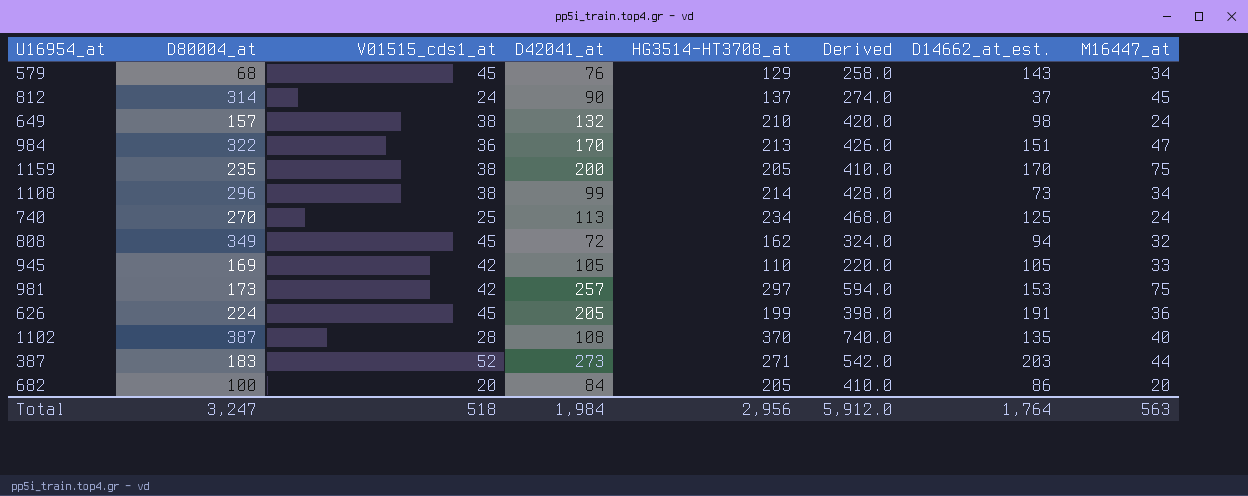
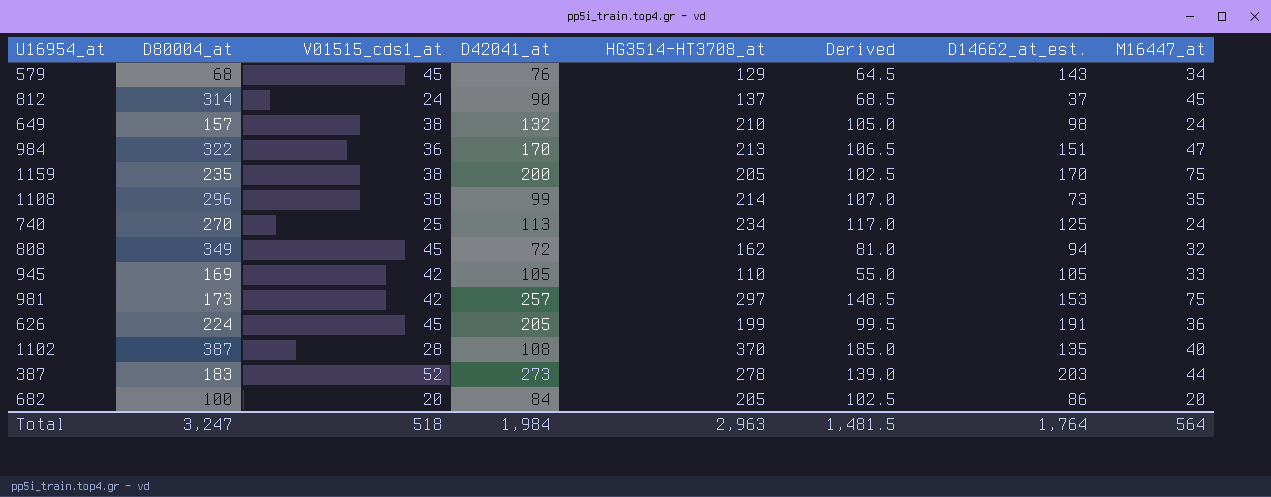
column Derived | formula: [HG3514-HT3708_at] * 2 -> [HG3514-HT3708_at] * 0.5
1108 | M16447_at: 34 -> 35
387 | HG3514-HT3708_at: 271 -> 278
Total | HG3514-HT3708_at: 2,956 -> 2,963
Total | Derived: 5,912.0 -> 1,481.5
Total | M16447_at: 563 -> 564

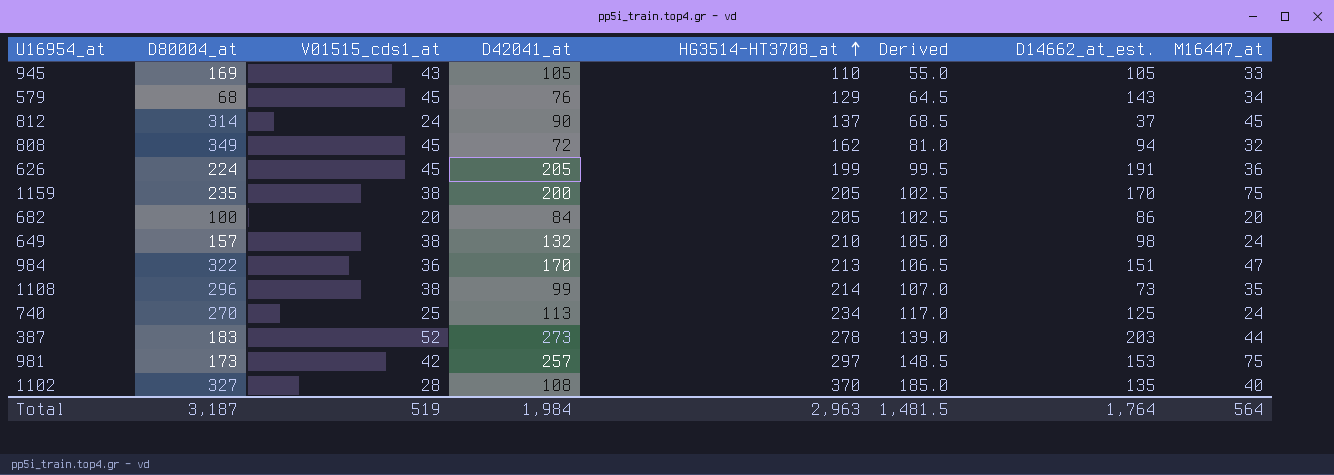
row order: none -> HG3514-HT3708_at ascending
945 | V01515_cds1_at: 42 -> 43
1102 | D80004_at: 387 -> 327
Total | D80004_at: 3,247 -> 3,187
Total | V01515_cds1_at: 518 -> 519

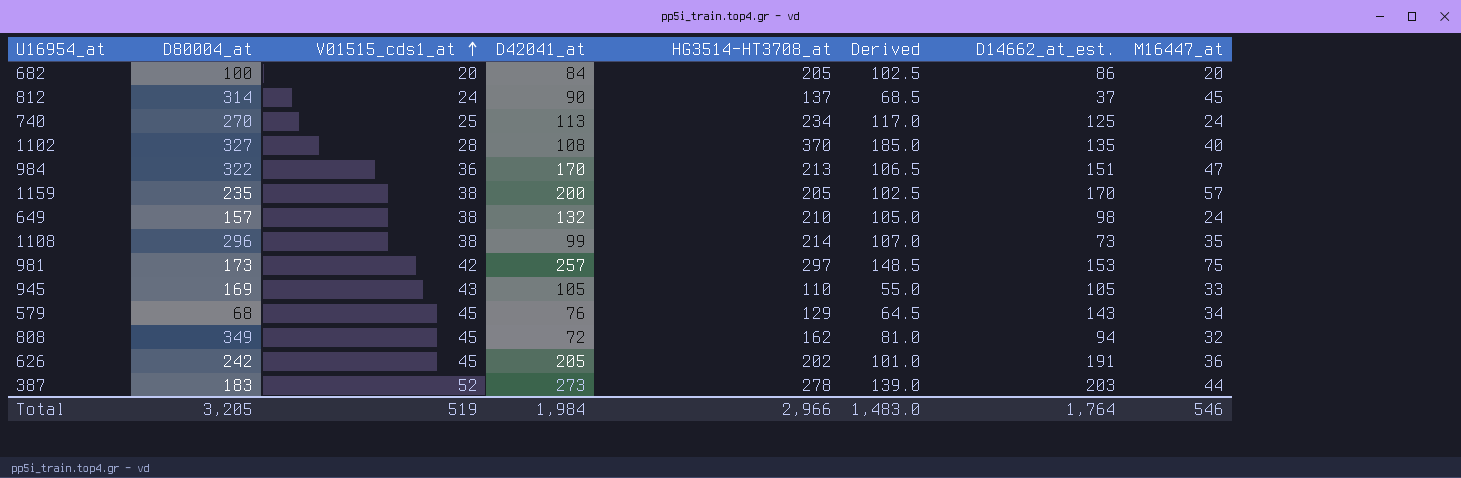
row order: HG3514-HT3708_at ascending -> V01515_cds1_at ascending
1159 | M16447_at: 75 -> 57
626 | D80004_at: 224 -> 242
626 | HG3514-HT3708_at: 199 -> 202
626 | Derived: 99.5 -> 101.0
Total | D80004_at: 3,187 -> 3,205
Total | HG3514-HT3708_at: 2,963 -> 2,966
Total | Derived: 1,481.5 -> 1,483.0
Total | M16447_at: 564 -> 546

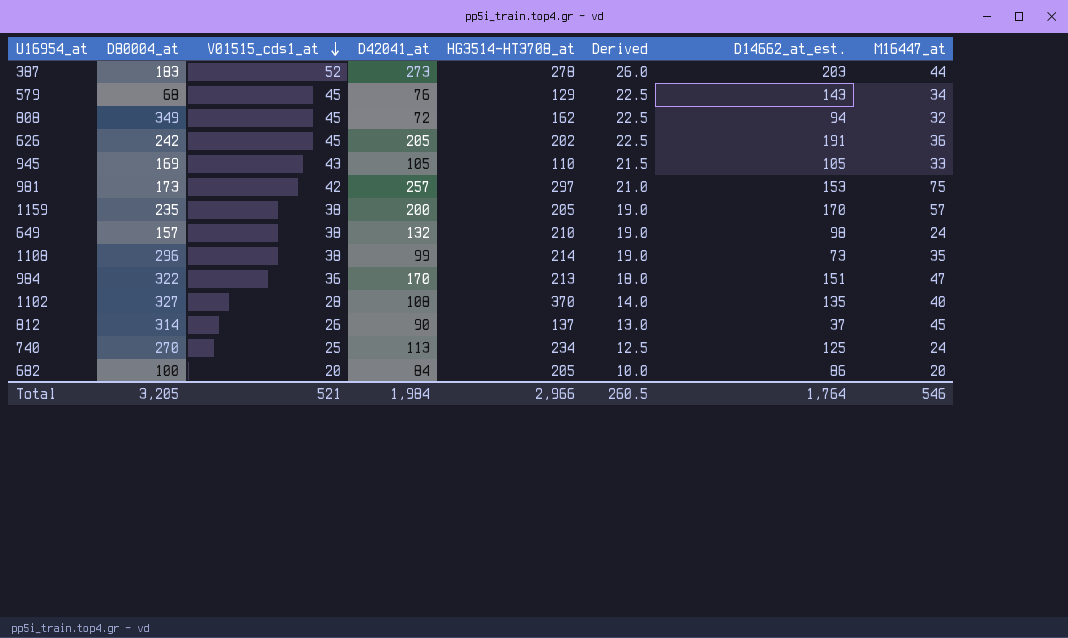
row order: V01515_cds1_at ascending -> V01515_cds1_at descending
column Derived | formula: [HG3514-HT3708_at] * 0.5 -> [V01515_cds1_at] * 0.5
812 | V01515_cds1_at: 24 -> 26
Total | V01515_cds1_at: 519 -> 521
Total | Derived: 1,483.0 -> 260.5

